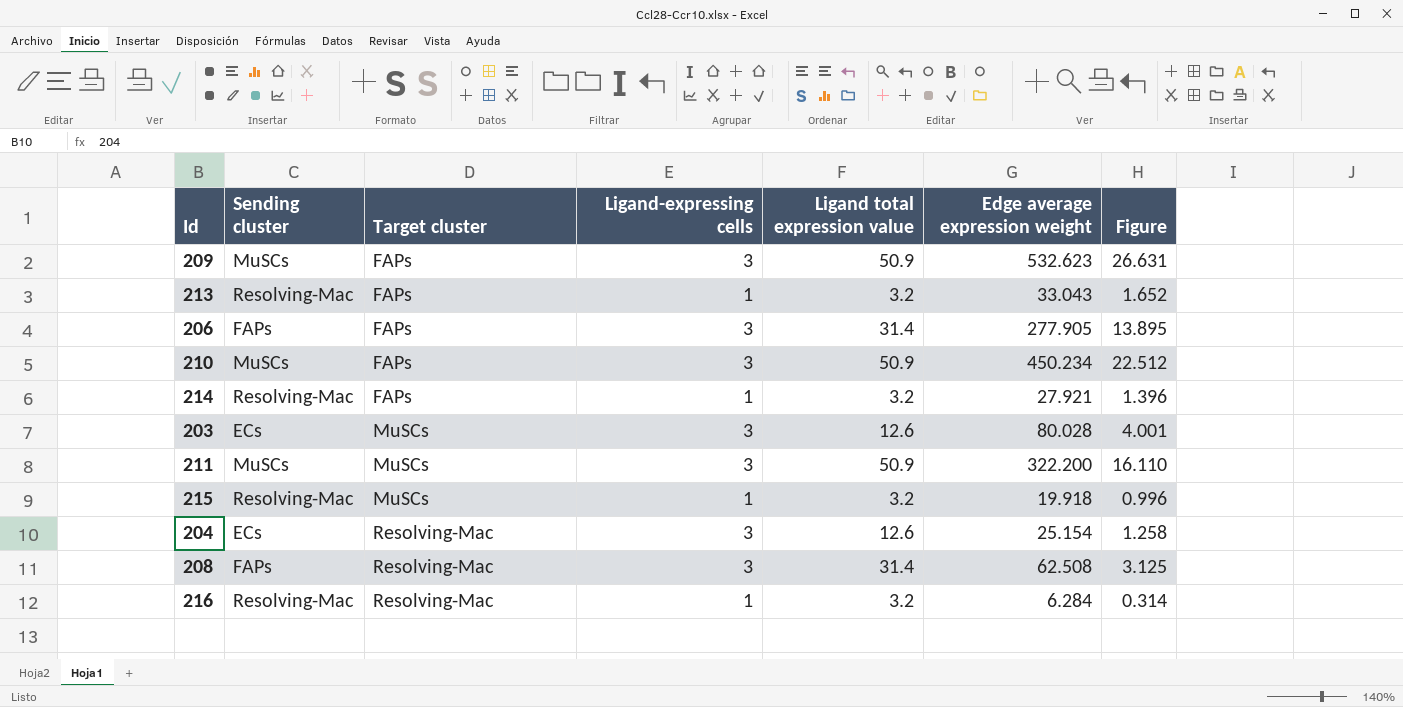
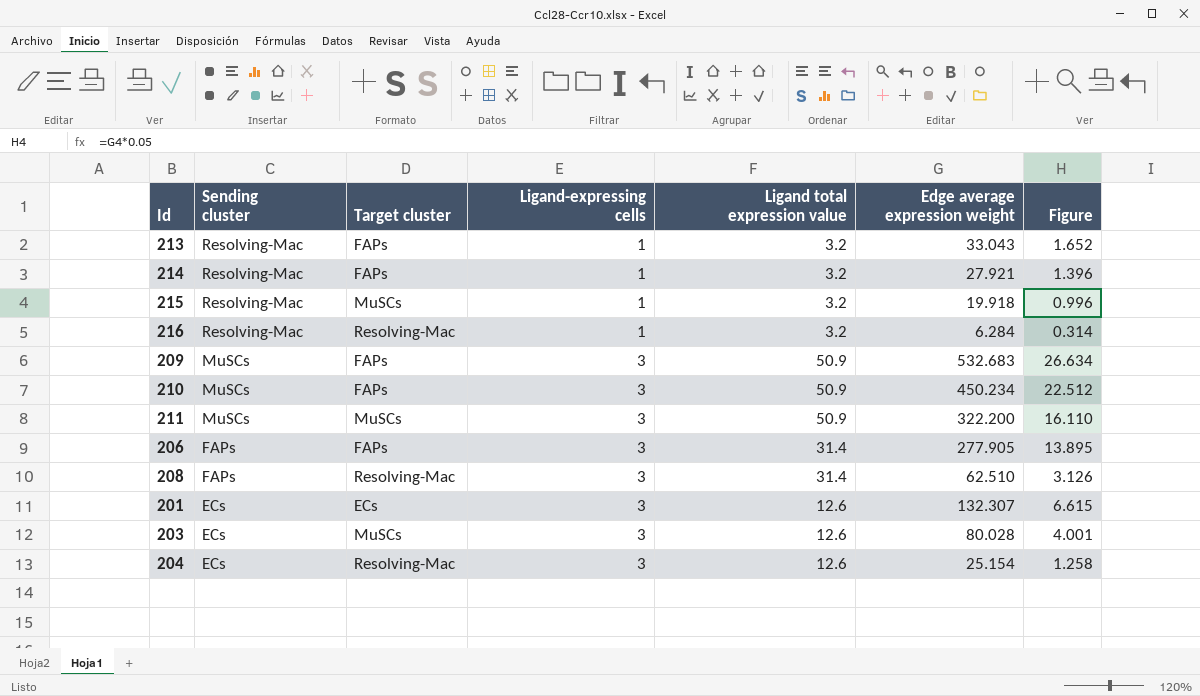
row order: Target cluster ascending -> Sending cluster descending
209 | Edge average expression weight: 532.623 -> 532.683
209 | Figure: 26.631 -> 26.634
208 | Edge average expression weight: 62.508 -> 62.510
208 | Figure: 3.125 -> 3.126
row 201: none -> ECs | ECs | 3 | 12.6 | 132.307 | 6.615

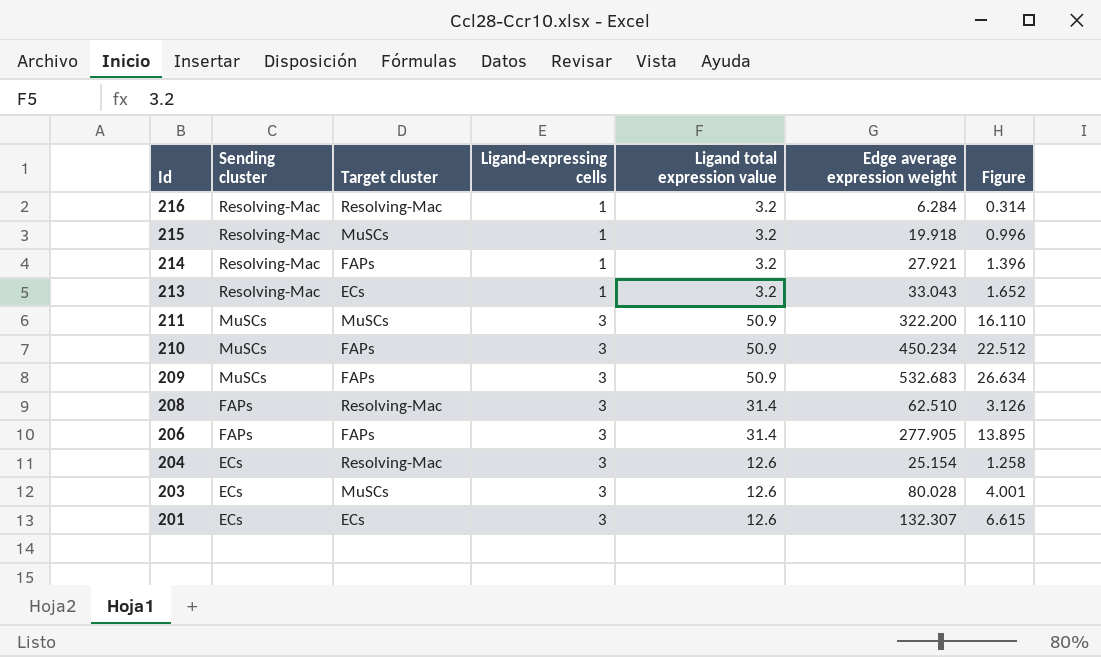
row order: Sending cluster descending -> Id descending
213 | Target cluster: FAPs -> ECs

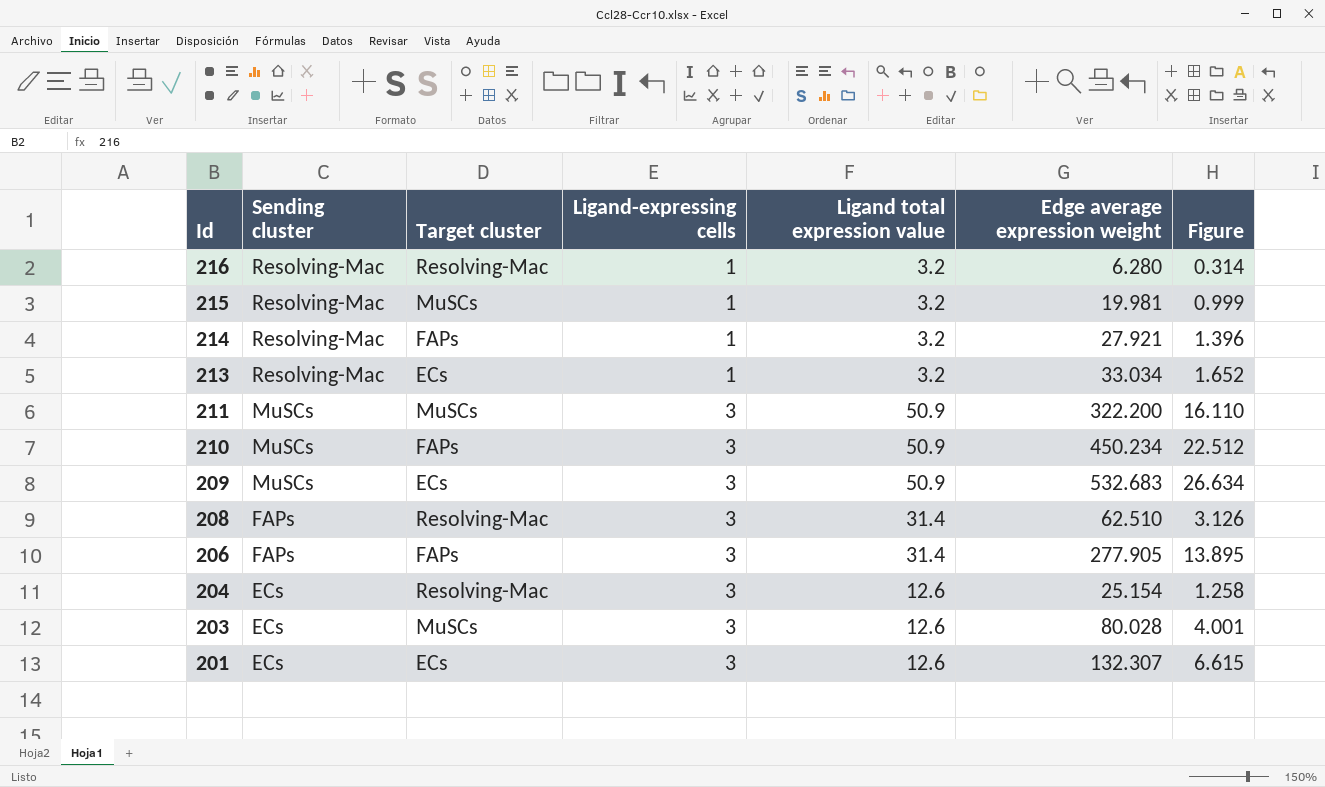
216 | Edge average expression weight: 6.284 -> 6.280
215 | Edge average expression weight: 19.918 -> 19.981
215 | Figure: 0.996 -> 0.999
213 | Edge average expression weight: 33.043 -> 33.034
209 | Target cluster: FAPs -> ECs

